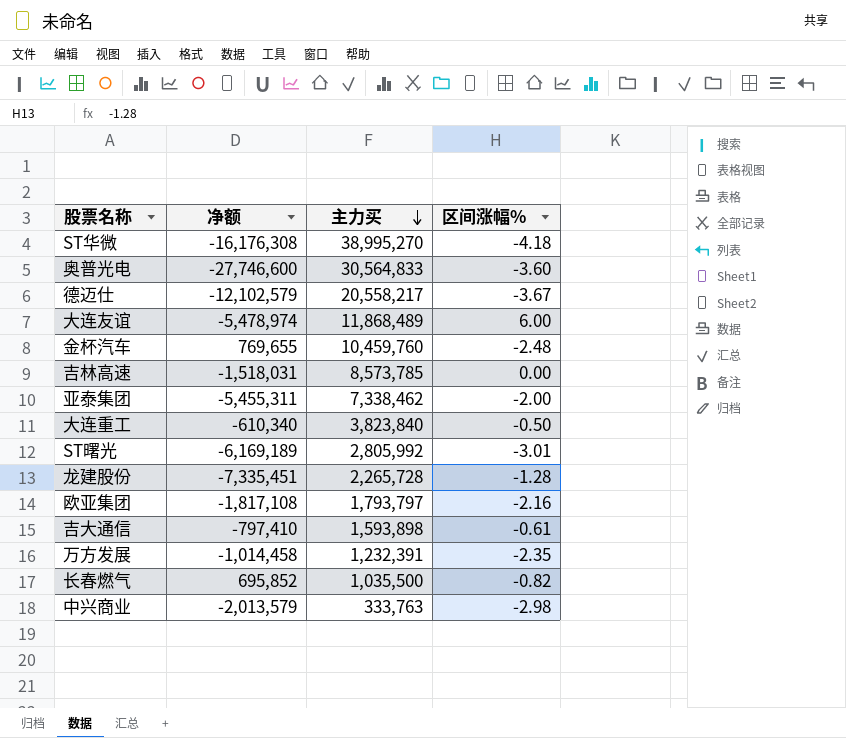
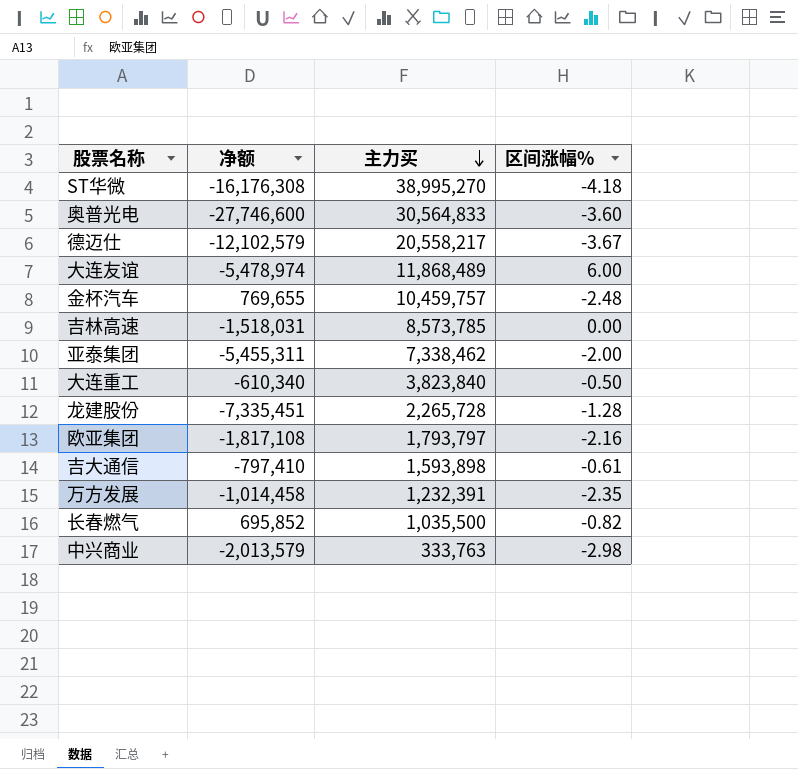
row ST曙光: -6,169,189 | 2,805,992 | -3.01 -> none
金杯汽车 | 主力买: 10,459,760 -> 10,459,757

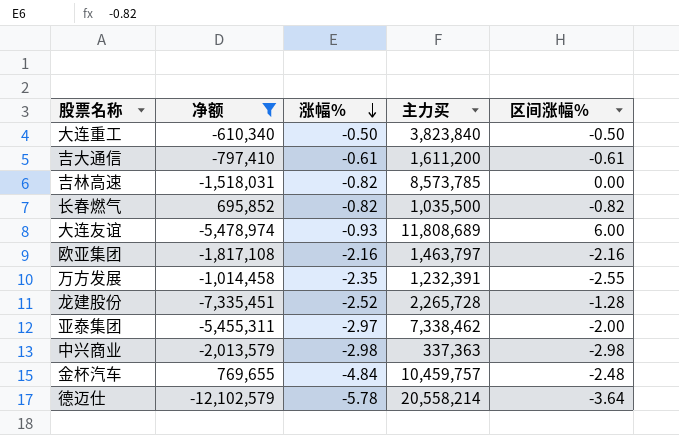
filter: none -> 净额 >= -12,102,579
row order: 主力买 descending -> 涨幅% descending
column 涨幅% | position: none -> 3
吉大通信 | 主力买: 1,593,898 -> 1,611,200
大连友谊 | 主力买: 11,868,489 -> 11,808,689
欧亚集团 | 主力买: 1,793,797 -> 1,463,797
万方发展 | 区间涨幅%: -2.35 -> -2.55
中兴商业 | 主力买: 333,763 -> 337,363
德迈仕 | 主力买: 20,558,217 -> 20,558,214
德迈仕 | 区间涨幅%: -3.67 -> -3.64

